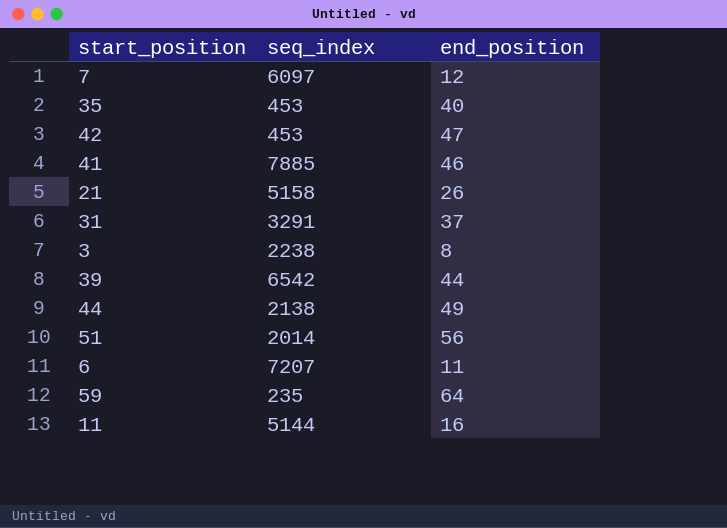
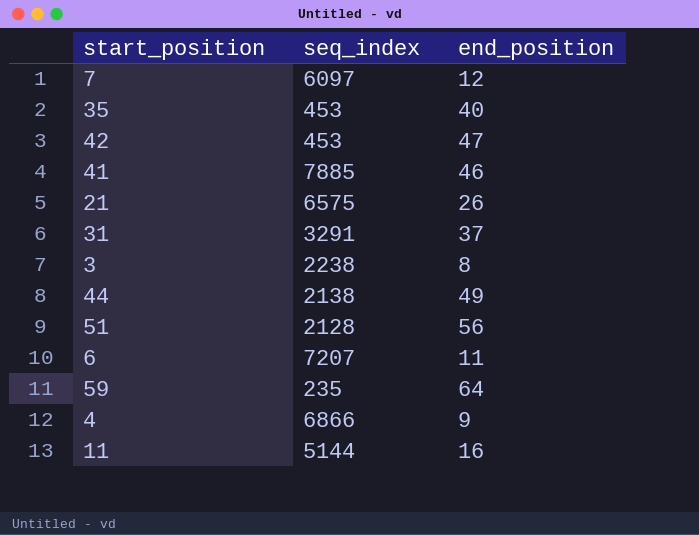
row 39: 6542 | 44 -> none
21 | seq_index: 5158 -> 6575
51 | seq_index: 2014 -> 2128
row 4: none -> 6866 | 9

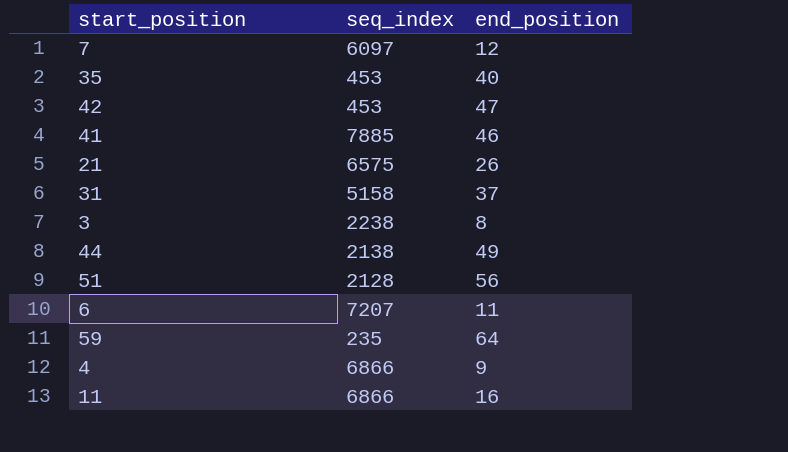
31 | seq_index: 3291 -> 5158
11 | seq_index: 5144 -> 6866

